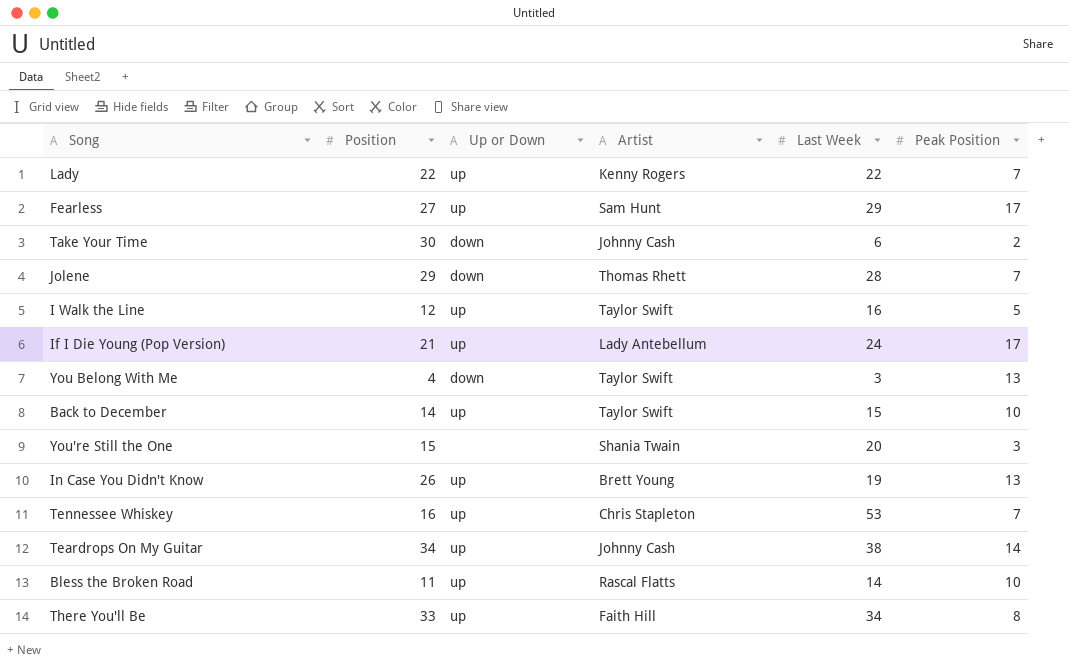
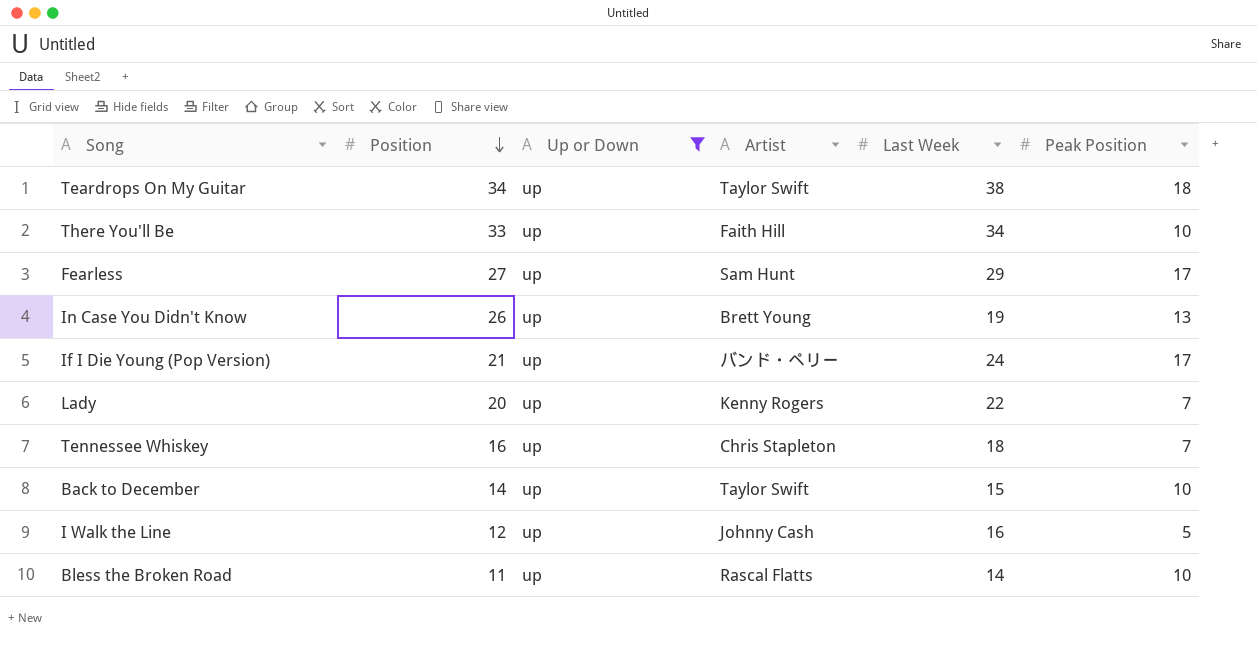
filter: none -> Up or Down = up
row order: none -> Position descending
Teardrops On My Guitar | Artist: Johnny Cash -> Taylor Swift
Teardrops On My Guitar | Peak Position: 14 -> 18
There You'll Be | Peak Position: 8 -> 10
If I Die Young (Pop Version) | Artist: Lady Antebellum -> バンド・ペリー
Lady | Position: 22 -> 20
Tennessee Whiskey | Last Week: 53 -> 18
I Walk the Line | Artist: Taylor Swift -> Johnny Cash

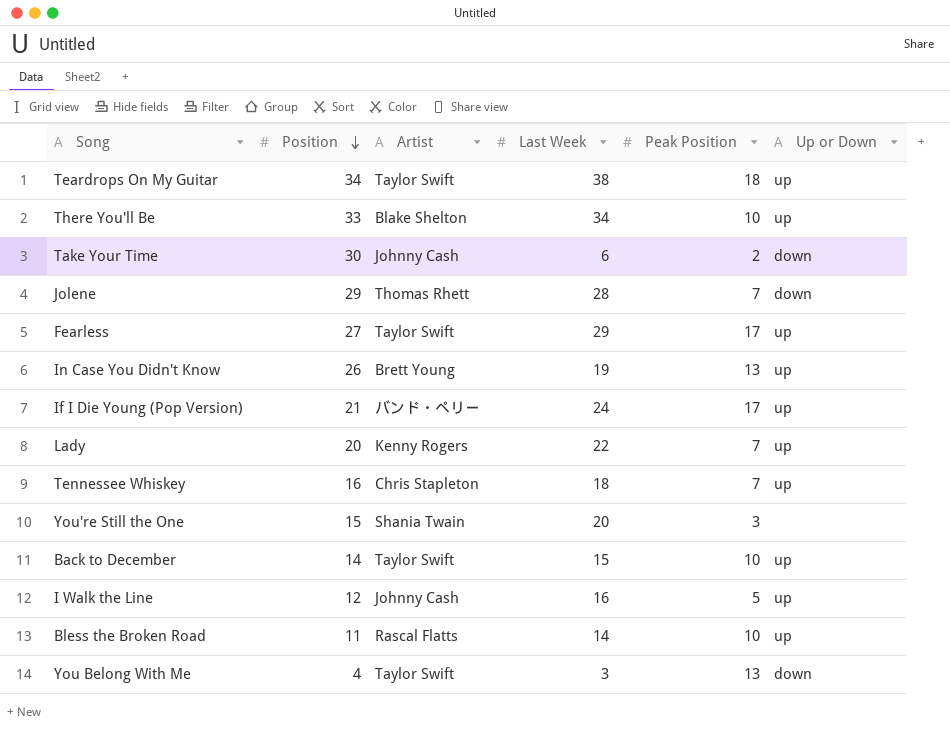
filter: Up or Down = up -> none
column Up or Down | position: 3 -> 6
There You'll Be | Artist: Faith Hill -> Blake Shelton
Fearless | Artist: Sam Hunt -> Taylor Swift

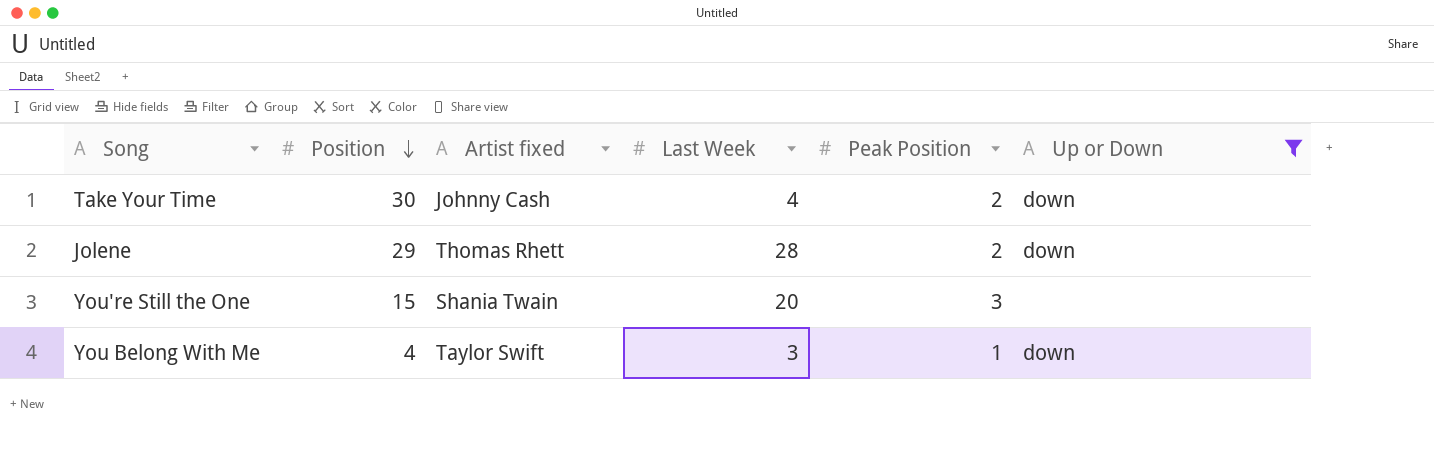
filter: none -> Up or Down != up
column name: Artist -> Artist fixed
Take Your Time | Last Week: 6 -> 4
Jolene | Peak Position: 7 -> 2
You Belong With Me | Peak Position: 13 -> 1

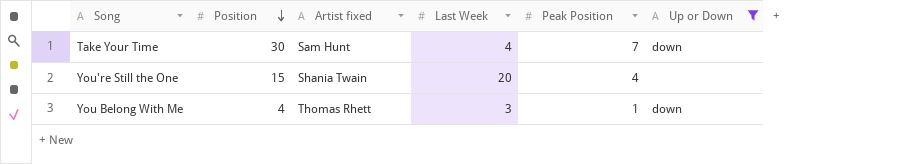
row Jolene: 29 | Thomas Rhett | 28 | 2 | down -> none
Take Your Time | Artist fixed: Johnny Cash -> Sam Hunt
Take Your Time | Peak Position: 2 -> 7
You're Still the One | Peak Position: 3 -> 4
You Belong With Me | Artist fixed: Taylor Swift -> Thomas Rhett

